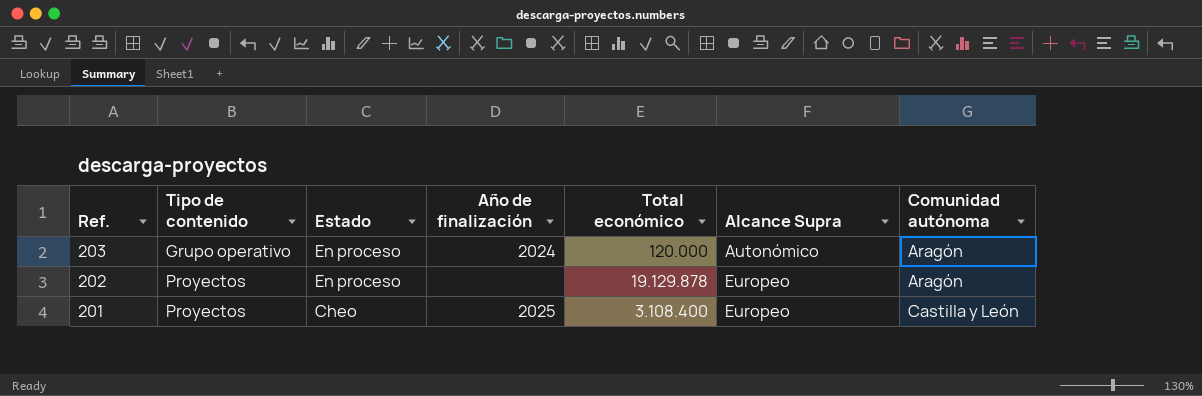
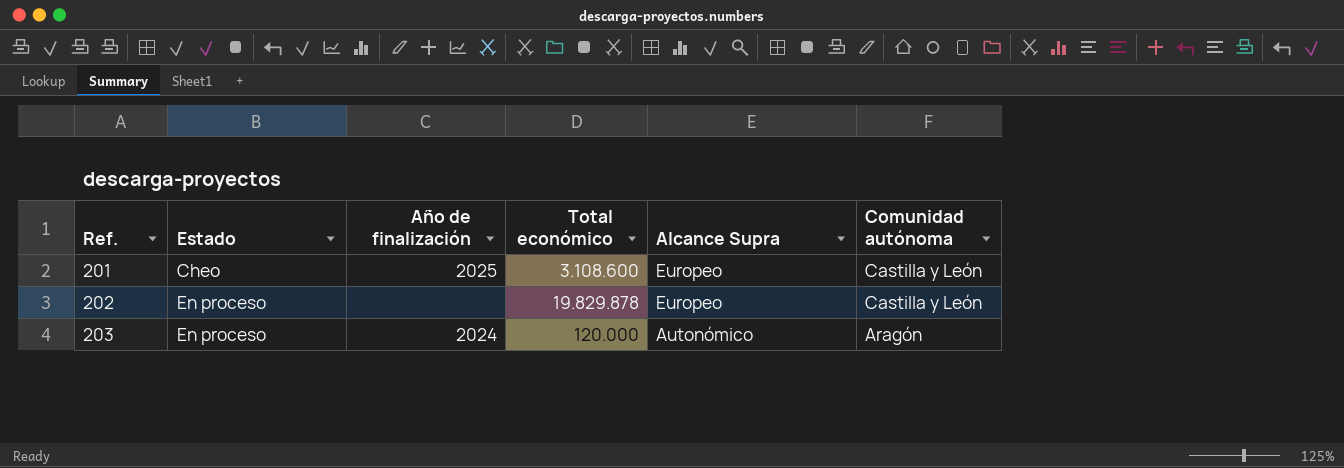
row order: Ref. descending -> Ref. ascending
column Tipo de contenido | position: 2 -> none
201 | Total económico: 3.108.400 -> 3.108.600
202 | Total económico: 19.129.878 -> 19.829.878
202 | Comunidad autónoma: Aragón -> Castilla y León

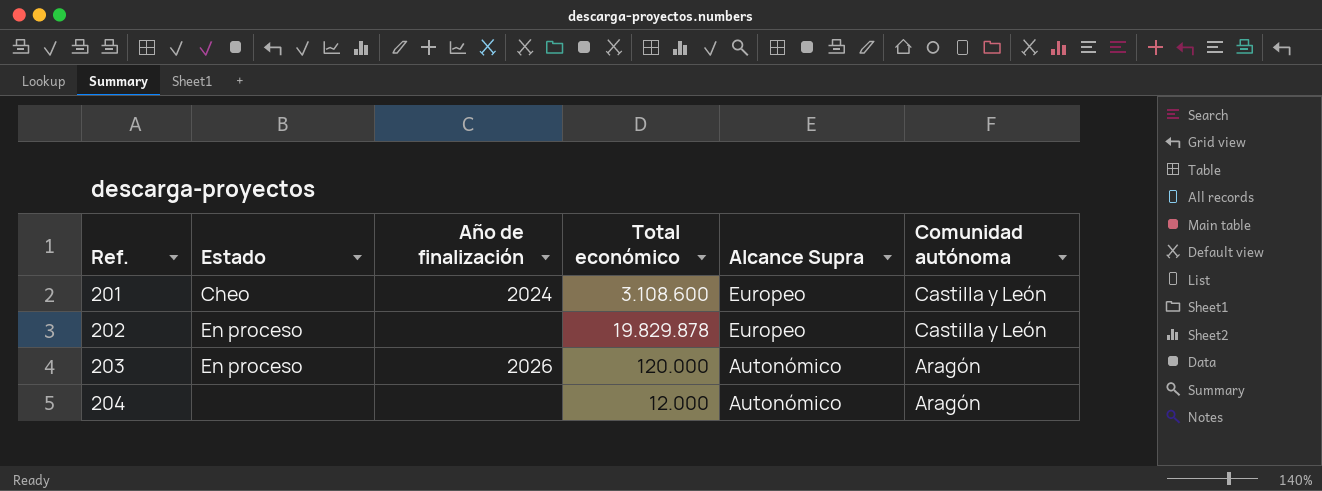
201 | Año de finalización: 2025 -> 2024
203 | Año de finalización: 2024 -> 2026
row 204: none -> none | none | 12.000 | Autonómico | Aragón

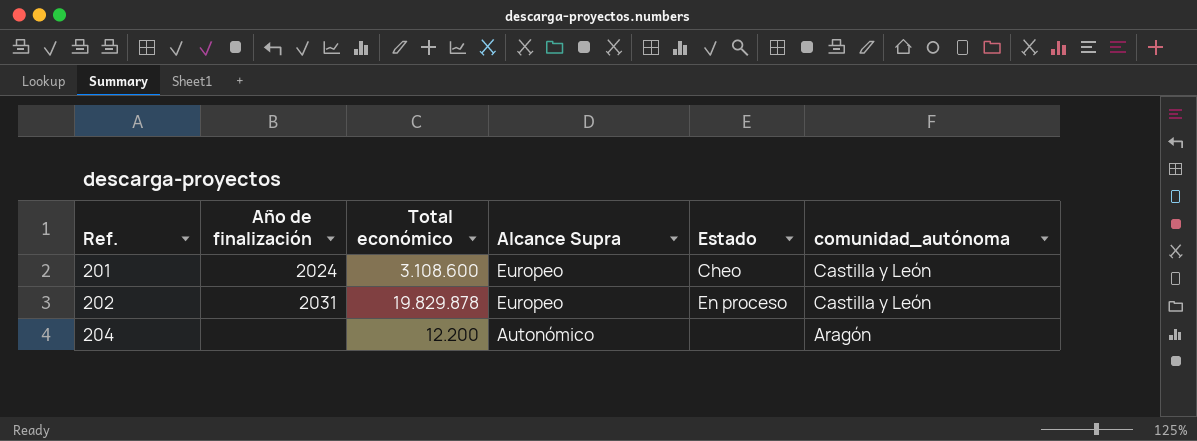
column Estado | position: 2 -> 5
column name: Comunidad autónoma -> comunidad_autónoma
row 203: En proceso | 2026 | 120.000 | Autonómico | Aragón -> none
202 | Año de finalización: none -> 2031
204 | Total económico: 12.000 -> 12.200

